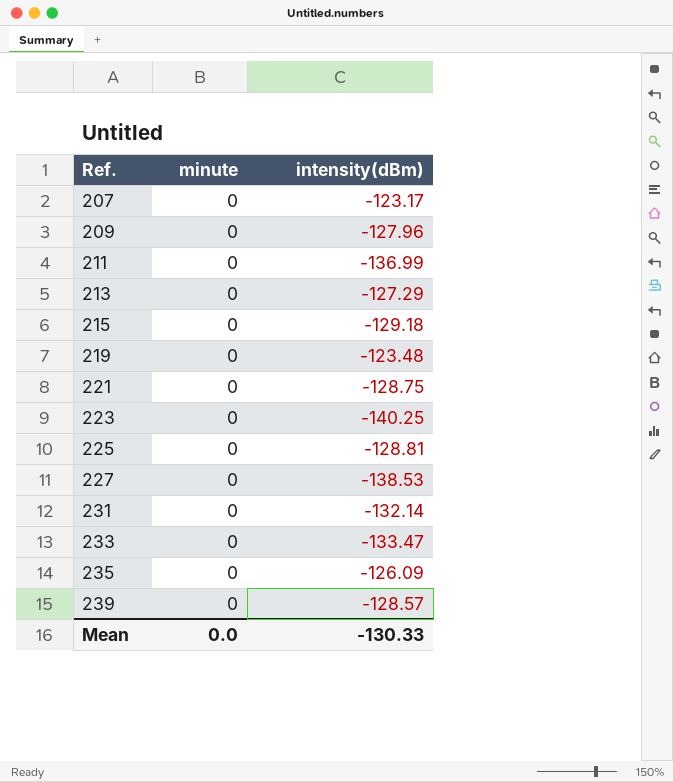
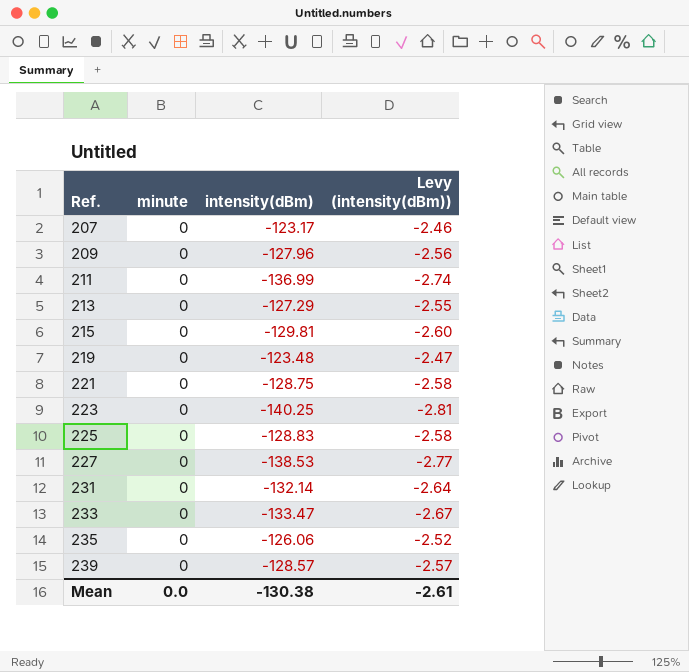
column Levy (intensity(dBm)) | formula: none -> [intensity(dBm)] * 0.02
215 | intensity(dBm): -129.18 -> -129.81
225 | intensity(dBm): -128.81 -> -128.83
235 | intensity(dBm): -126.09 -> -126.06
Mean | intensity(dBm): -130.33 -> -130.38

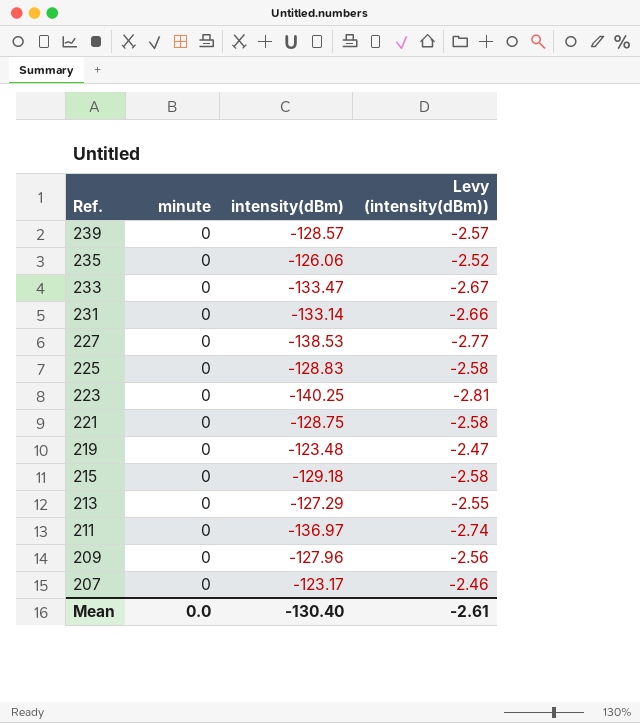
row order: Ref. ascending -> Ref. descending
231 | intensity(dBm): -132.14 -> -133.14
231 | Levy (intensity(dBm)): -2.64 -> -2.66
215 | intensity(dBm): -129.81 -> -129.18
215 | Levy (intensity(dBm)): -2.60 -> -2.58
211 | intensity(dBm): -136.99 -> -136.97
Mean | intensity(dBm): -130.38 -> -130.40

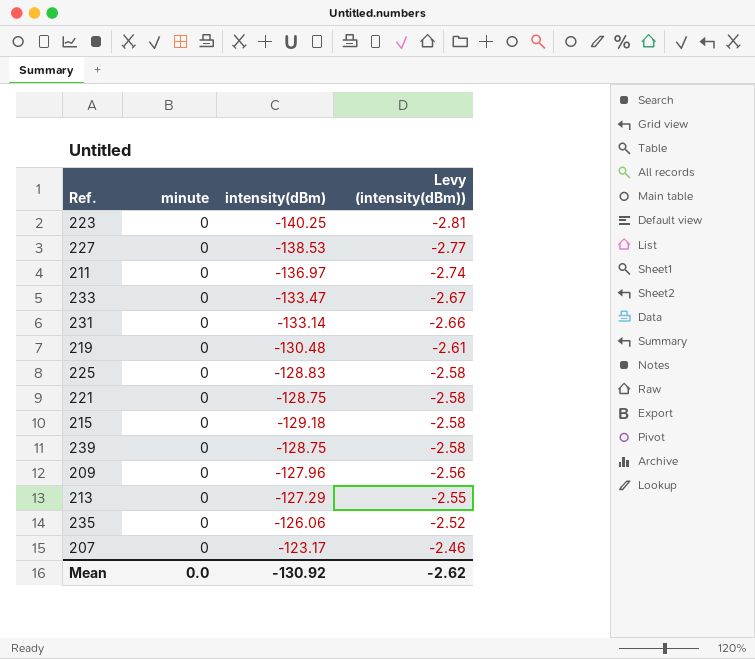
row order: Ref. descending -> Levy (intensity(dBm)) ascending
219 | intensity(dBm): -123.48 -> -130.48
219 | Levy (intensity(dBm)): -2.47 -> -2.61
239 | intensity(dBm): -128.57 -> -128.75
239 | Levy (intensity(dBm)): -2.57 -> -2.58
Mean | intensity(dBm): -130.40 -> -130.92
Mean | Levy (intensity(dBm)): -2.61 -> -2.62

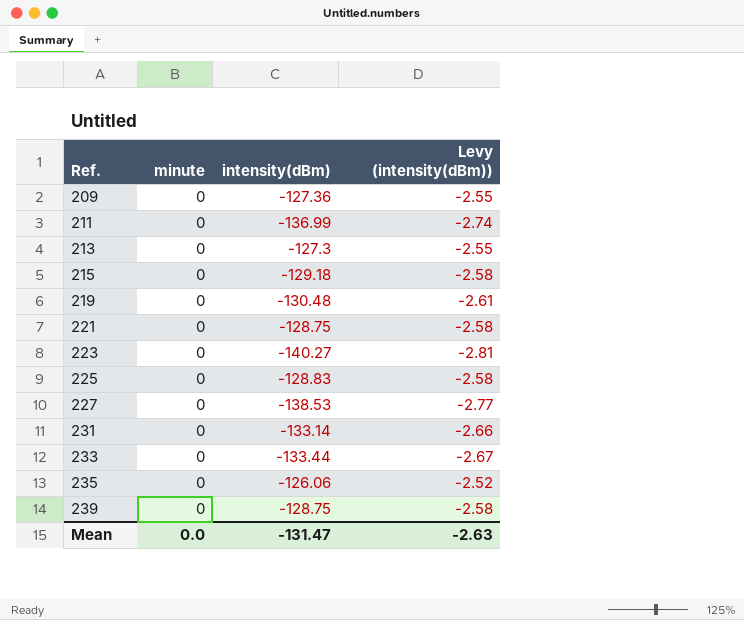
row order: Levy (intensity(dBm)) ascending -> Ref. ascending
row 207: 0 | -123.17 | -2.46 -> none
209 | intensity(dBm): -127.96 -> -127.36
209 | Levy (intensity(dBm)): -2.56 -> -2.55
211 | intensity(dBm): -136.97 -> -136.99
213 | intensity(dBm): -127.29 -> -127.3
223 | intensity(dBm): -140.25 -> -140.27
233 | intensity(dBm): -133.47 -> -133.44
Mean | intensity(dBm): -130.92 -> -131.47
Mean | Levy (intensity(dBm)): -2.62 -> -2.63

